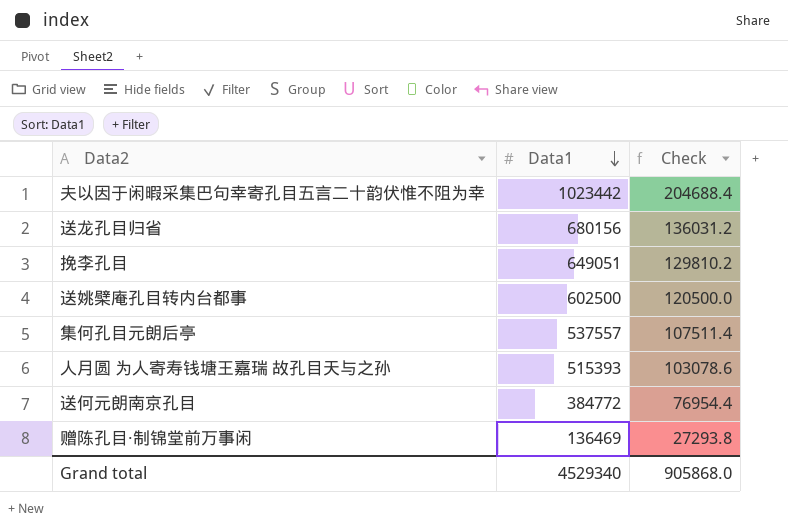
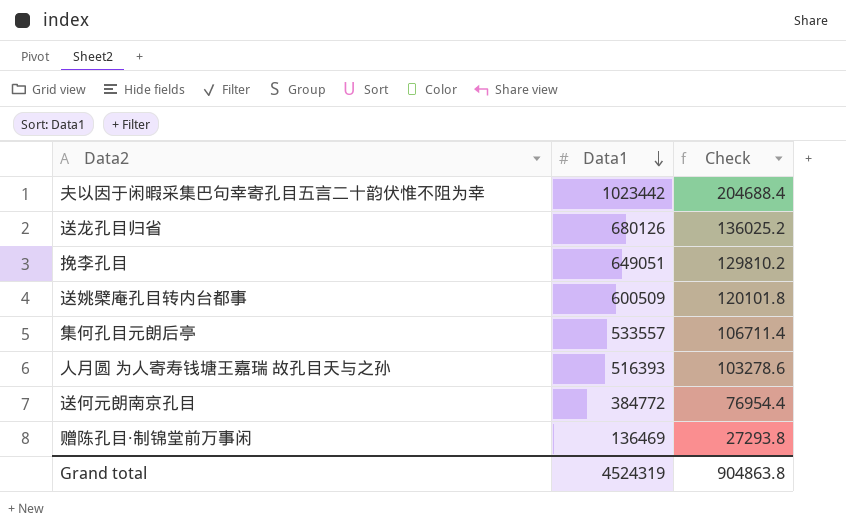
送龙孔目归省 | Data1: 680156 -> 680126
送龙孔目归省 | Check: 136031.2 -> 136025.2
送姚檗庵孔目转内台都事 | Data1: 602500 -> 600509
送姚檗庵孔目转内台都事 | Check: 120500.0 -> 120101.8
集何孔目元朗后亭 | Data1: 537557 -> 533557
集何孔目元朗后亭 | Check: 107511.4 -> 106711.4
人月圆 为人寄寿钱塘王嘉瑞 故孔目天与之孙 | Data1: 515393 -> 516393
人月圆 为人寄寿钱塘王嘉瑞 故孔目天与之孙 | Check: 103078.6 -> 103278.6
Grand total | Data1: 4529340 -> 4524319
Grand total | Check: 905868.0 -> 904863.8

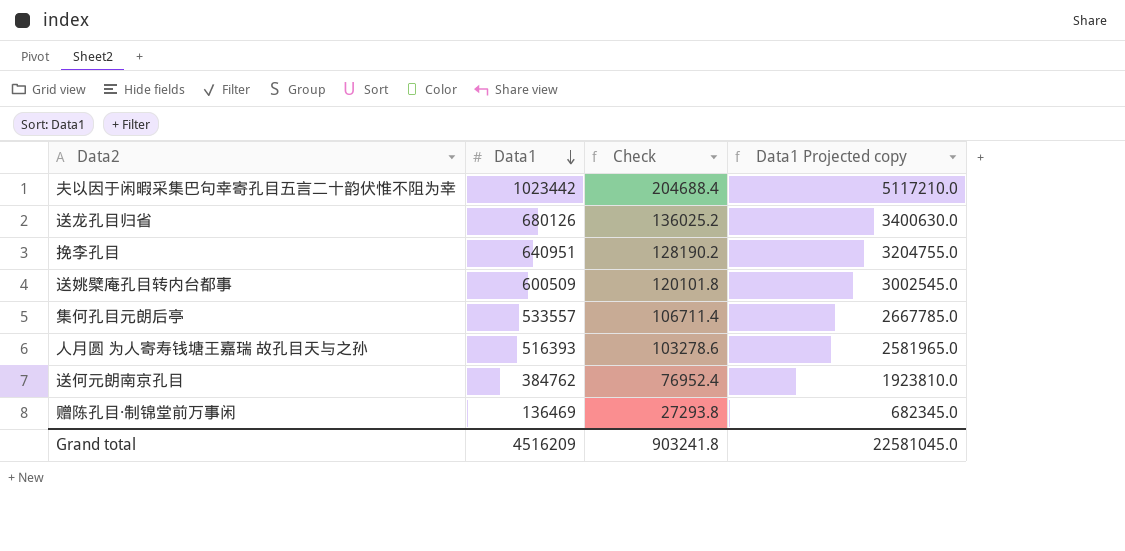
column Data1 Projected copy | formula: none -> [Data1] * 5
挽李孔目 | Data1: 649051 -> 640951
挽李孔目 | Check: 129810.2 -> 128190.2
送何元朗南京孔目 | Data1: 384772 -> 384762
送何元朗南京孔目 | Check: 76954.4 -> 76952.4
Grand total | Data1: 4524319 -> 4516209
Grand total | Check: 904863.8 -> 903241.8

